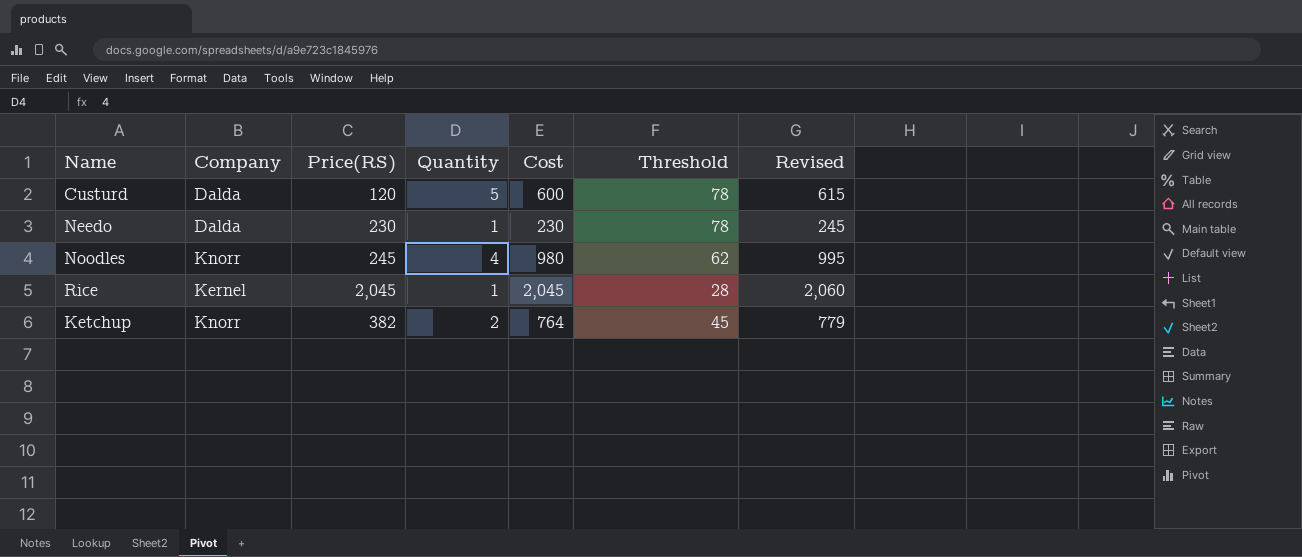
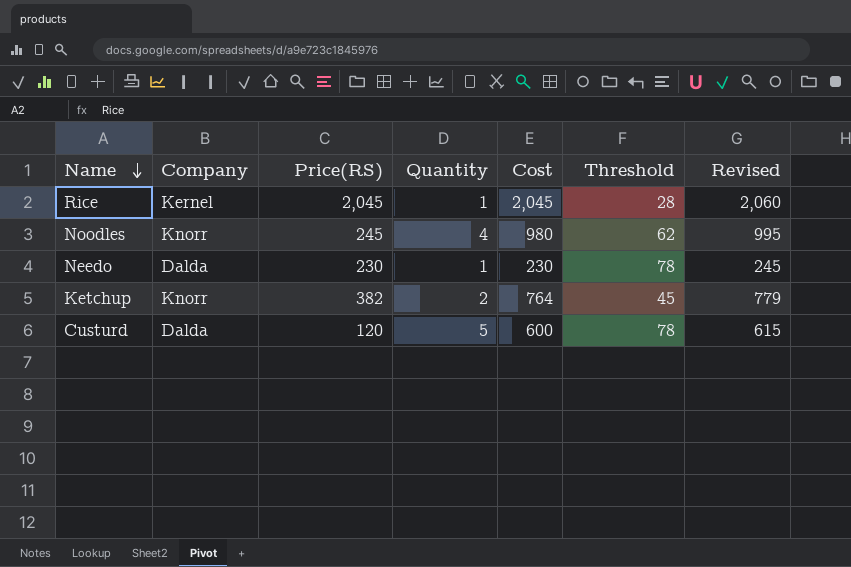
row order: none -> Name descending

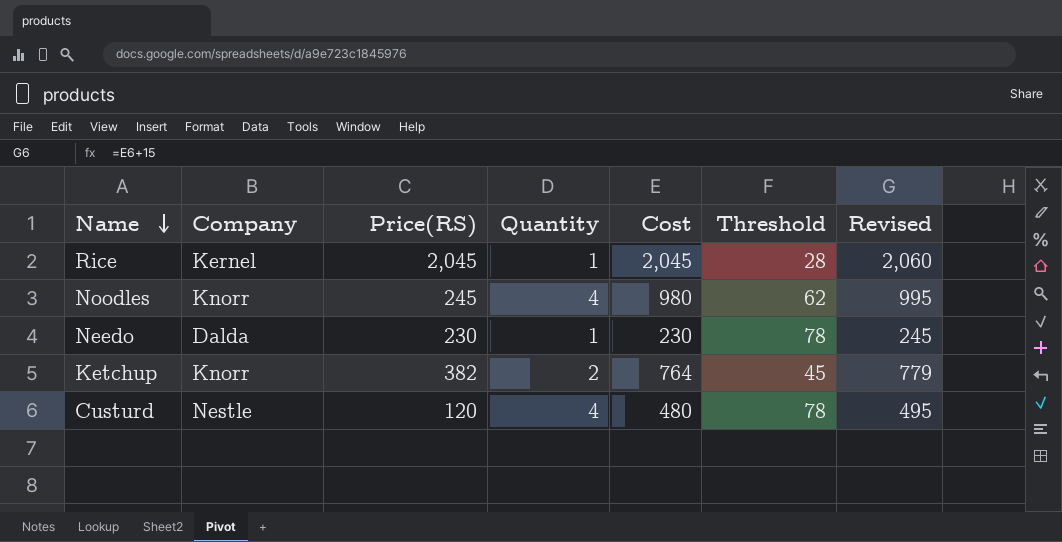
Custurd | Company: Dalda -> Nestle
Custurd | Quantity: 5 -> 4
Custurd | Cost: 600 -> 480
Custurd | Revised: 615 -> 495

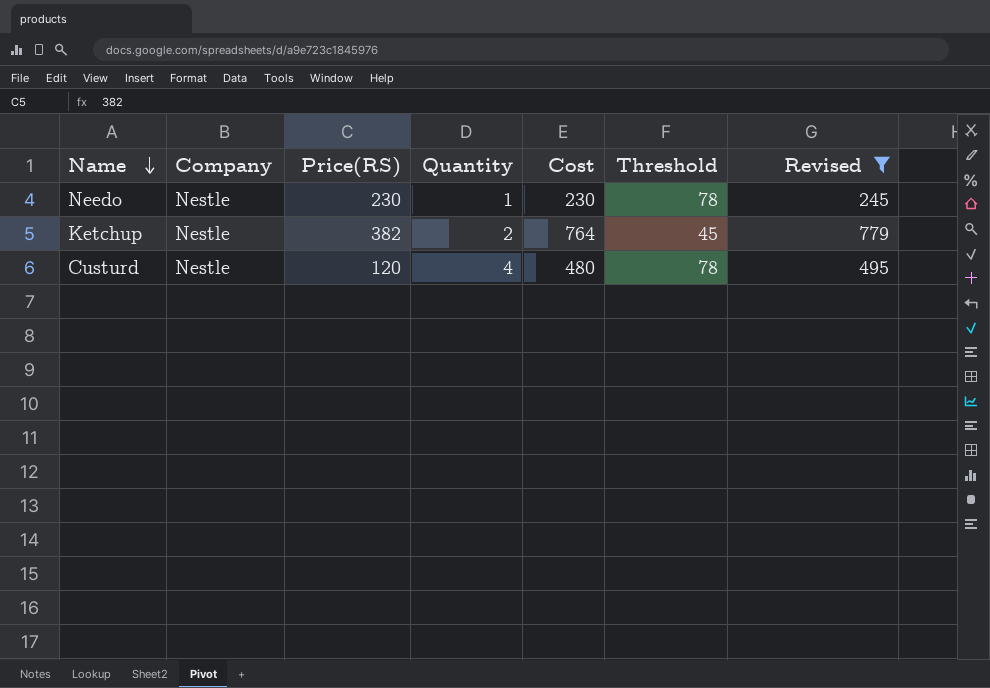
filter: none -> Revised <= 779
Needo | Company: Dalda -> Nestle
Ketchup | Company: Knorr -> Nestle

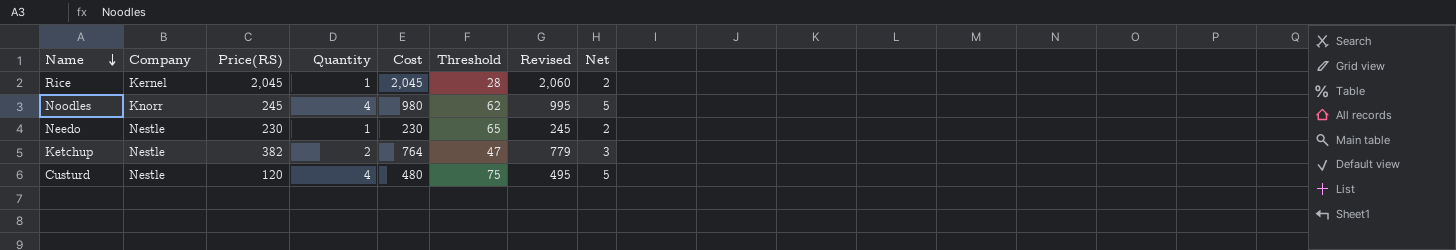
filter: Revised <= 779 -> none
column Net | formula: none -> [Quantity] + 1
Needo | Threshold: 78 -> 65
Ketchup | Threshold: 45 -> 47
Custurd | Threshold: 78 -> 75

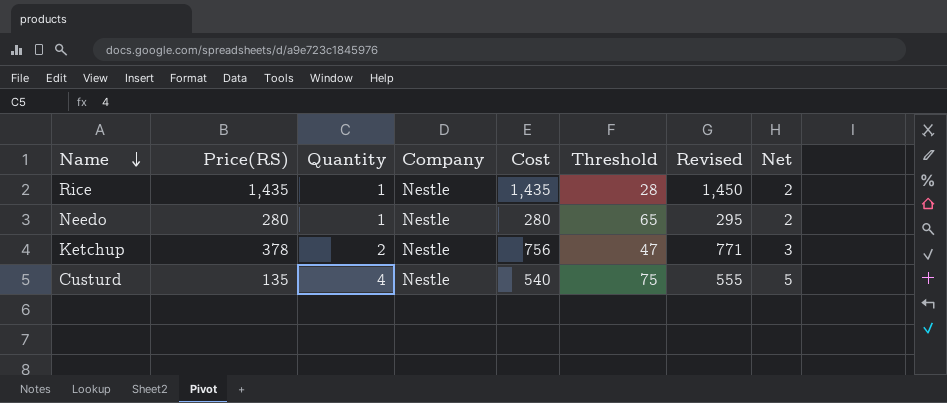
column Company | position: 2 -> 4
row Noodles: Knorr | 245 | 4 | 980 | 62 | 995 | 5 -> none
Rice | Price(RS): 2,045 -> 1,435
Rice | Company: Kernel -> Nestle
Rice | Cost: 2,045 -> 1,435
Rice | Revised: 2,060 -> 1,450
Needo | Price(RS): 230 -> 280
Needo | Cost: 230 -> 280
Needo | Revised: 245 -> 295
Ketchup | Price(RS): 382 -> 378
Ketchup | Cost: 764 -> 756
Ketchup | Revised: 779 -> 771
Custurd | Price(RS): 120 -> 135
Custurd | Cost: 480 -> 540
Custurd | Revised: 495 -> 555

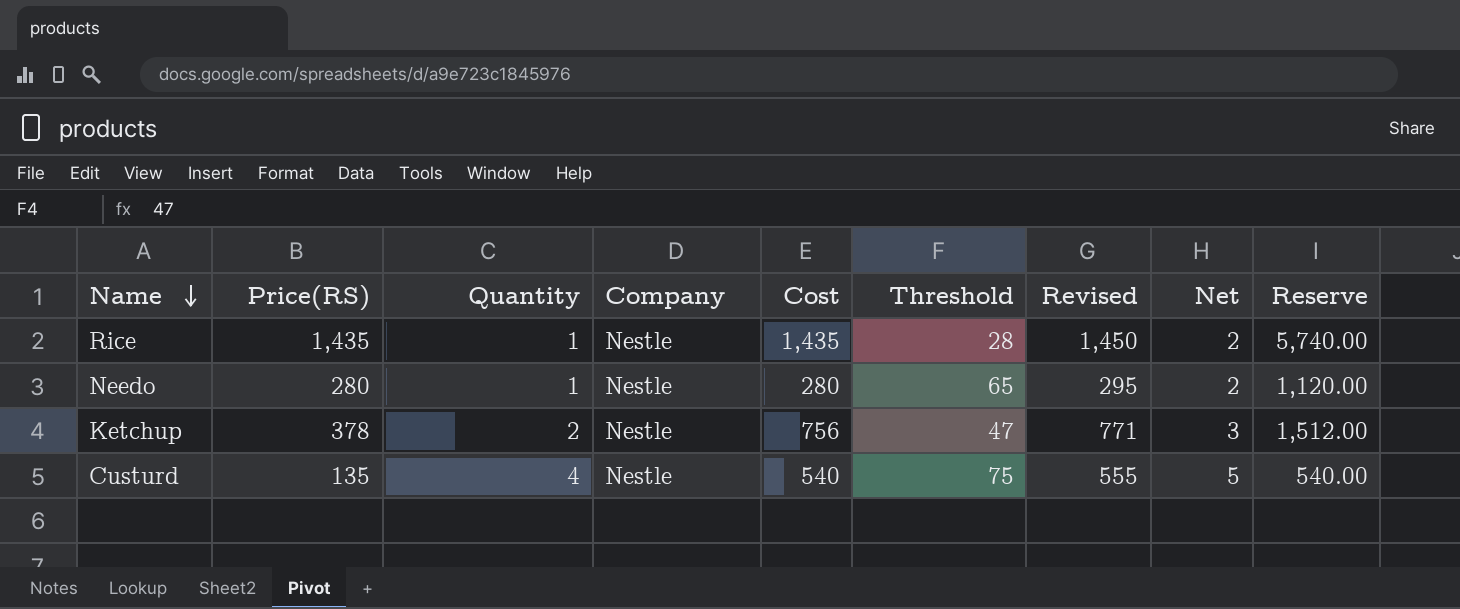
column Reserve | formula: none -> [Price(RS)] * 4

